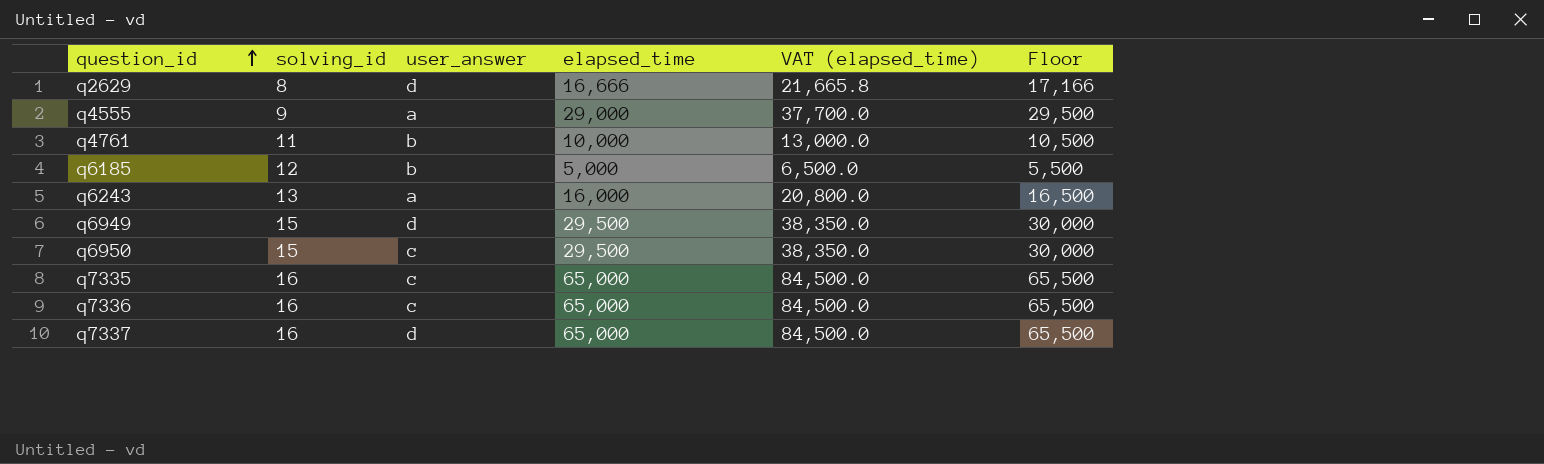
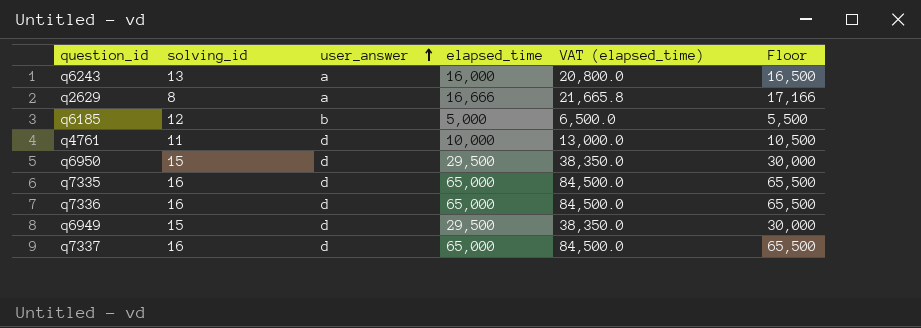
row order: question_id ascending -> user_answer ascending
row q4555: 9 | a | 29,000 | 37,700.0 | 29,500 -> none
q2629 | user_answer: d -> a
q4761 | user_answer: b -> d
q6950 | user_answer: c -> d
q7335 | user_answer: c -> d
q7336 | user_answer: c -> d

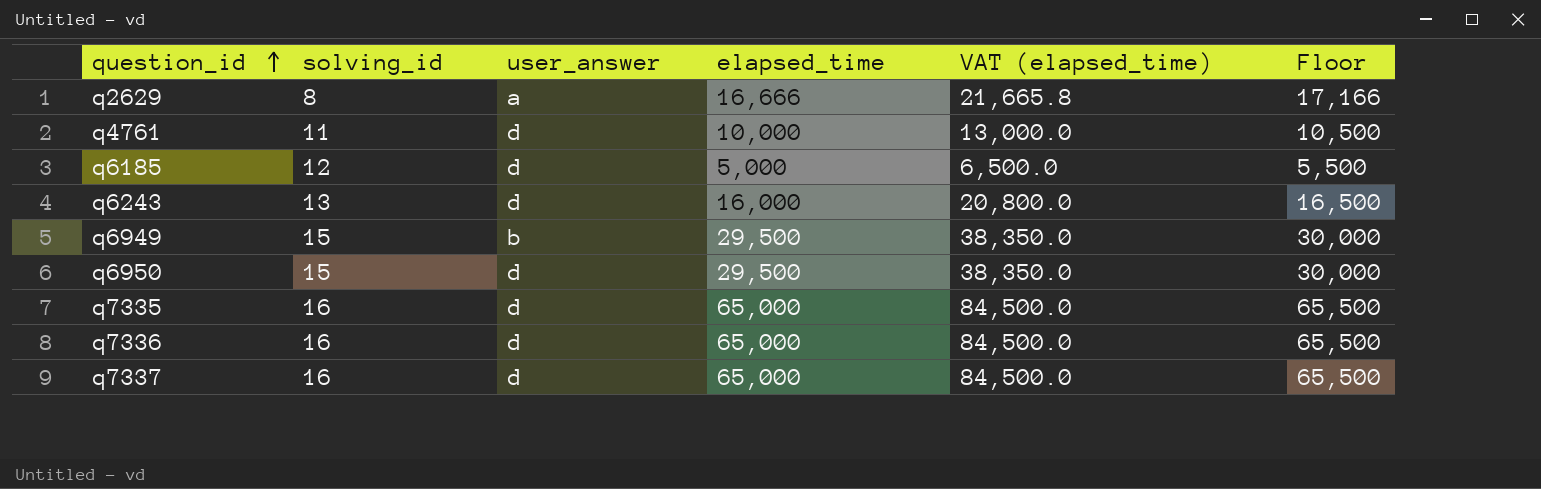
row order: user_answer ascending -> question_id ascending
q6185 | user_answer: b -> d
q6243 | user_answer: a -> d
q6949 | user_answer: d -> b

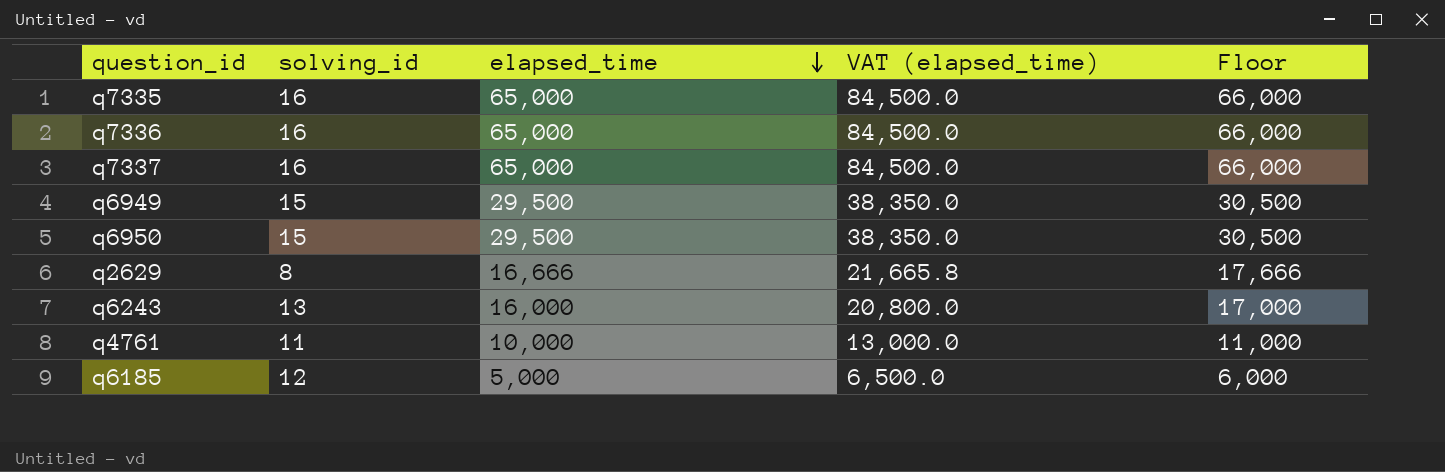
row order: question_id ascending -> elapsed_time descending
column user_answer | position: 3 -> none
column Floor | formula: [elapsed_time] + 500 -> [elapsed_time] + 1000

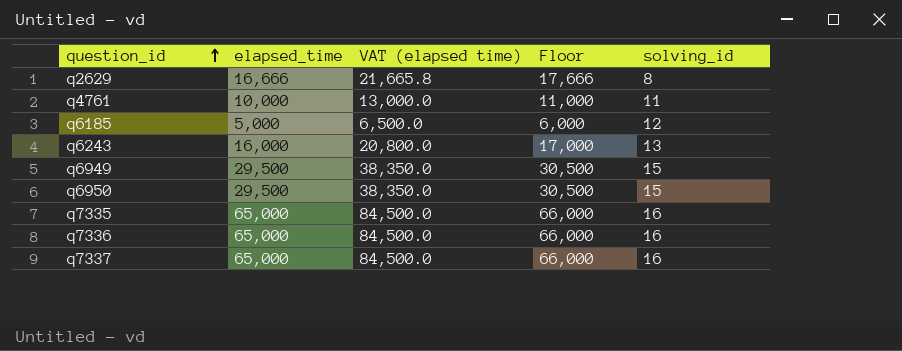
row order: elapsed_time descending -> question_id ascending
column name: VAT (elapsed_time) -> VAT (elapsed time)
column solving_id | position: 2 -> 5

